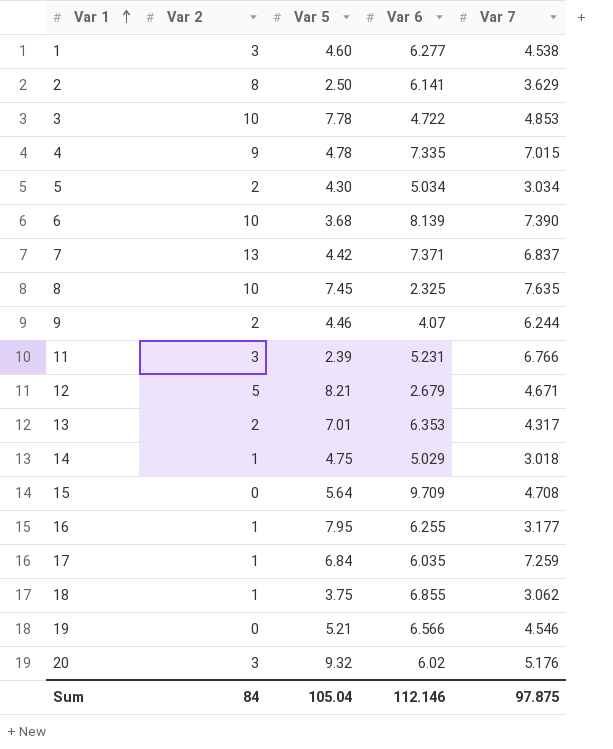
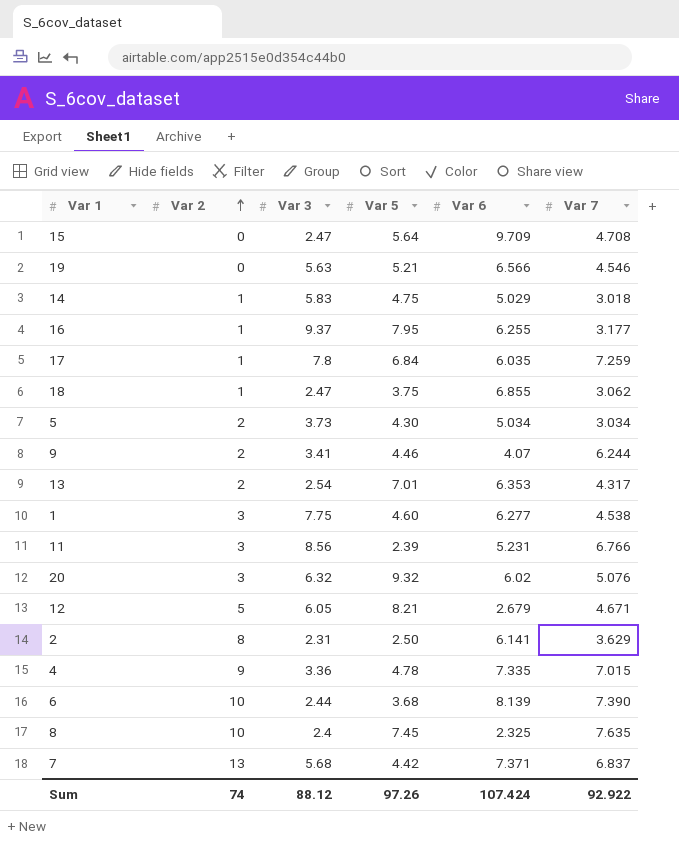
row order: Var 1 ascending -> Var 2 ascending
column Var 3 | position: none -> 3
row 3: 10 | 7.78 | 4.722 | 4.853 -> none
20 | Var 7: 5.176 -> 5.076
Sum | Var 2: 84 -> 74
Sum | Var 5: 105.04 -> 97.26
Sum | Var 6: 112.146 -> 107.424
Sum | Var 7: 97.875 -> 92.922

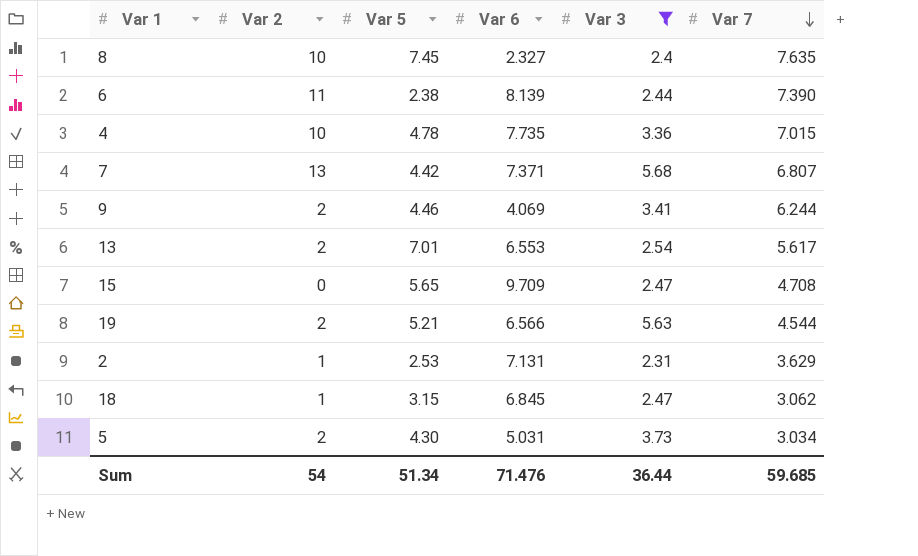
filter: none -> Var 3 <= 5.68
row order: Var 2 ascending -> Var 7 descending
column Var 3 | position: 3 -> 5
8 | Var 6: 2.325 -> 2.327
6 | Var 2: 10 -> 11
6 | Var 5: 3.68 -> 2.38
4 | Var 2: 9 -> 10
4 | Var 6: 7.335 -> 7.735
7 | Var 7: 6.837 -> 6.807
9 | Var 6: 4.07 -> 4.069
13 | Var 6: 6.353 -> 6.553
13 | Var 7: 4.317 -> 5.617
15 | Var 5: 5.64 -> 5.65
19 | Var 2: 0 -> 2
19 | Var 7: 4.546 -> 4.544
2 | Var 2: 8 -> 1
2 | Var 5: 2.50 -> 2.53
2 | Var 6: 6.141 -> 7.131
18 | Var 5: 3.75 -> 3.15
18 | Var 6: 6.855 -> 6.845
5 | Var 6: 5.034 -> 5.031
Sum | Var 2: 74 -> 54
Sum | Var 5: 97.26 -> 51.34
Sum | Var 6: 107.424 -> 71.476
Sum | Var 3: 88.12 -> 36.44
Sum | Var 7: 92.922 -> 59.685

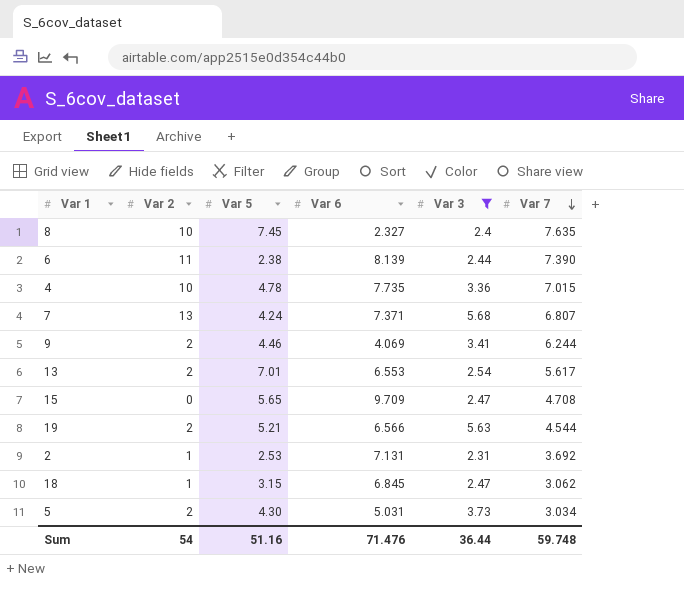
7 | Var 5: 4.42 -> 4.24
2 | Var 7: 3.629 -> 3.692
Sum | Var 5: 51.34 -> 51.16
Sum | Var 7: 59.685 -> 59.748

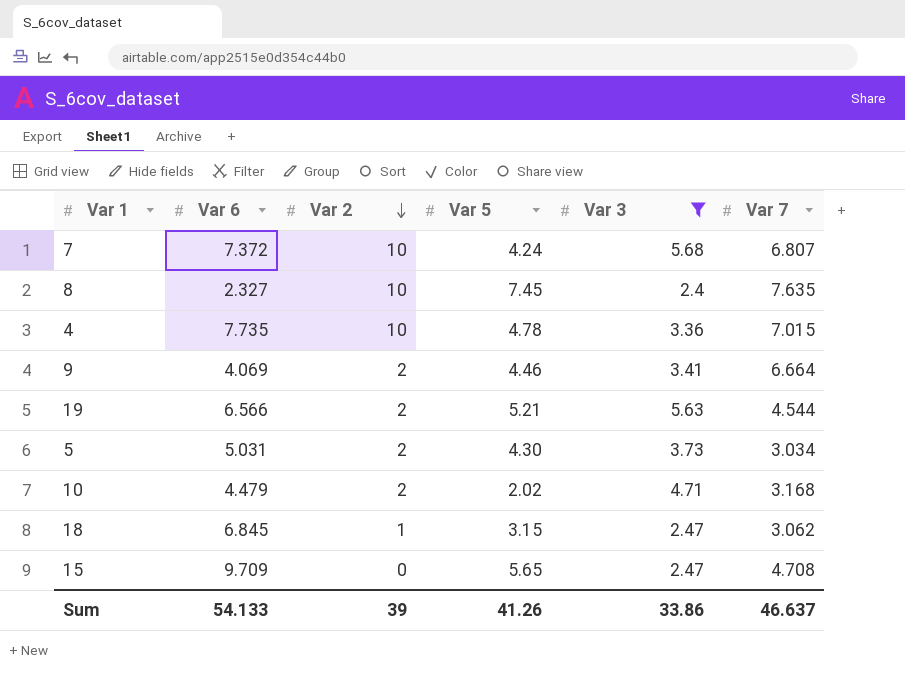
row order: Var 7 descending -> Var 2 descending
column Var 6 | position: 4 -> 2
row 6: 11 | 2.38 | 8.139 | 2.44 | 7.390 -> none
row 13: 2 | 7.01 | 6.553 | 2.54 | 5.617 -> none
row 2: 1 | 2.53 | 7.131 | 2.31 | 3.692 -> none
7 | Var 6: 7.371 -> 7.372
7 | Var 2: 13 -> 10
9 | Var 7: 6.244 -> 6.664
row 10: none -> 4.479 | 2 | 2.02 | 4.71 | 3.168
Sum | Var 6: 71.476 -> 54.133
Sum | Var 2: 54 -> 39
Sum | Var 5: 51.16 -> 41.26
Sum | Var 3: 36.44 -> 33.86
Sum | Var 7: 59.748 -> 46.637

